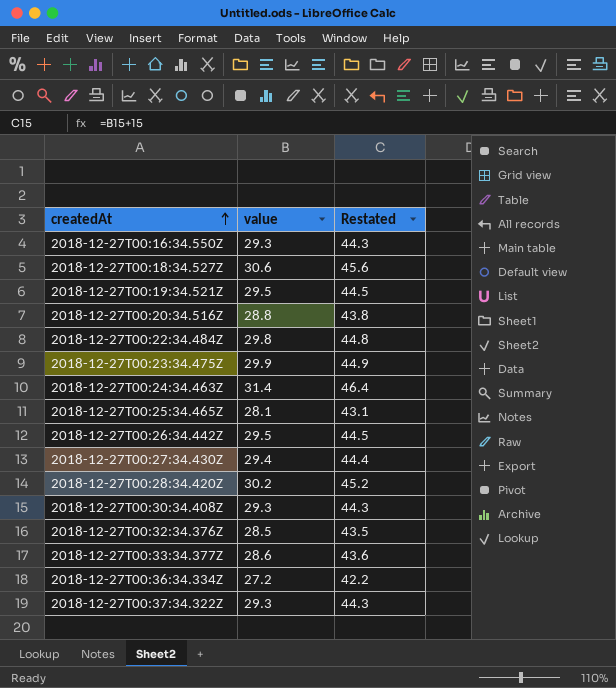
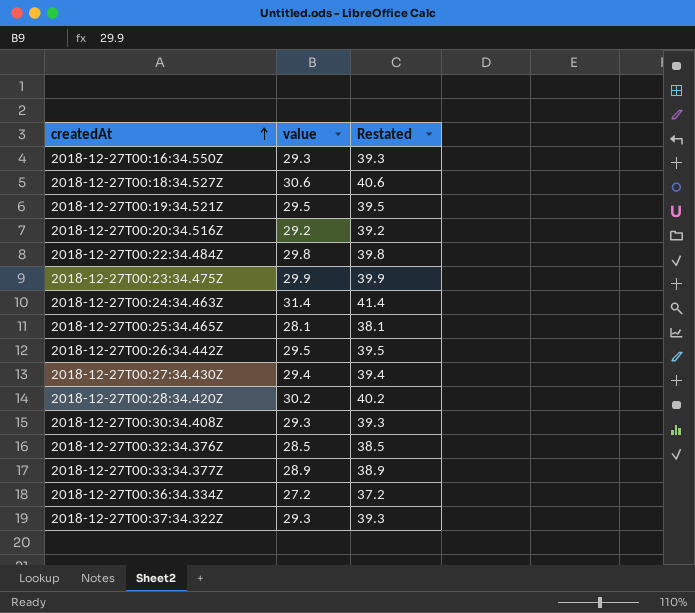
column Restated | formula: [value] + 15 -> [value] + 10
2018-12-27T00:20:34.516Z | value: 28.8 -> 29.2
2018-12-27T00:33:34.377Z | value: 28.6 -> 28.9

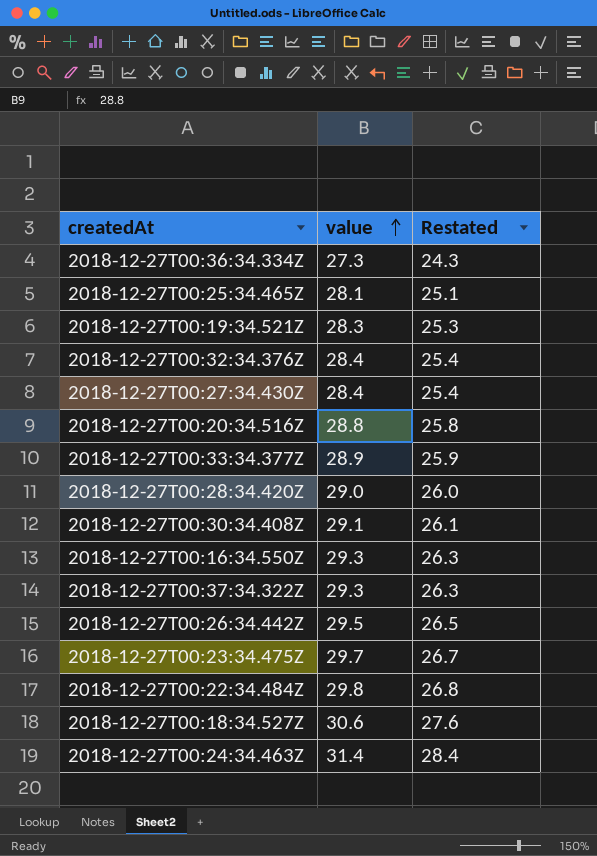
row order: createdAt ascending -> value ascending
column Restated | formula: [value] + 10 -> [value] - 3
2018-12-27T00:36:34.334Z | value: 27.2 -> 27.3
2018-12-27T00:19:34.521Z | value: 29.5 -> 28.3
2018-12-27T00:32:34.376Z | value: 28.5 -> 28.4
2018-12-27T00:27:34.430Z | value: 29.4 -> 28.4
2018-12-27T00:20:34.516Z | value: 29.2 -> 28.8
2018-12-27T00:28:34.420Z | value: 30.2 -> 29.0
2018-12-27T00:30:34.408Z | value: 29.3 -> 29.1
2018-12-27T00:23:34.475Z | value: 29.9 -> 29.7

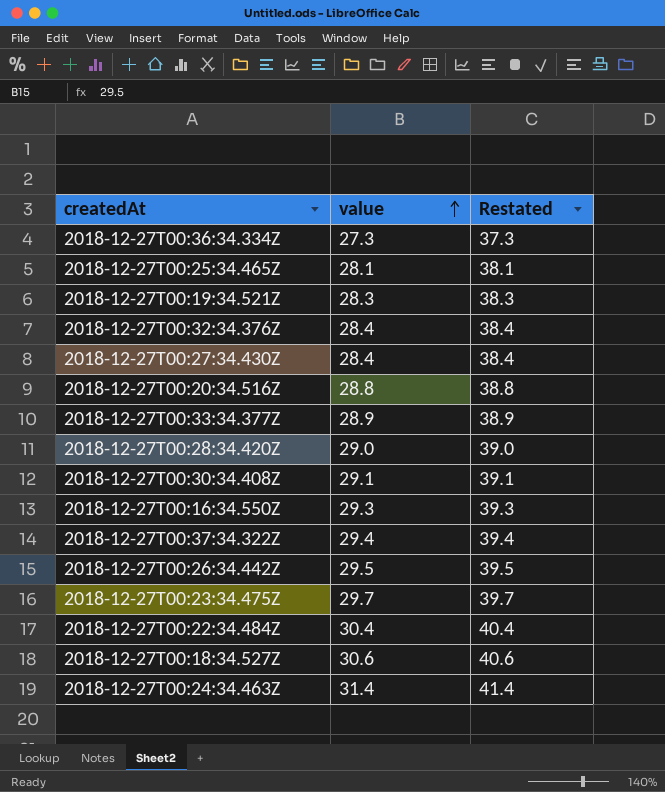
column Restated | formula: [value] - 3 -> [value] + 10
2018-12-27T00:37:34.322Z | value: 29.3 -> 29.4
2018-12-27T00:22:34.484Z | value: 29.8 -> 30.4

